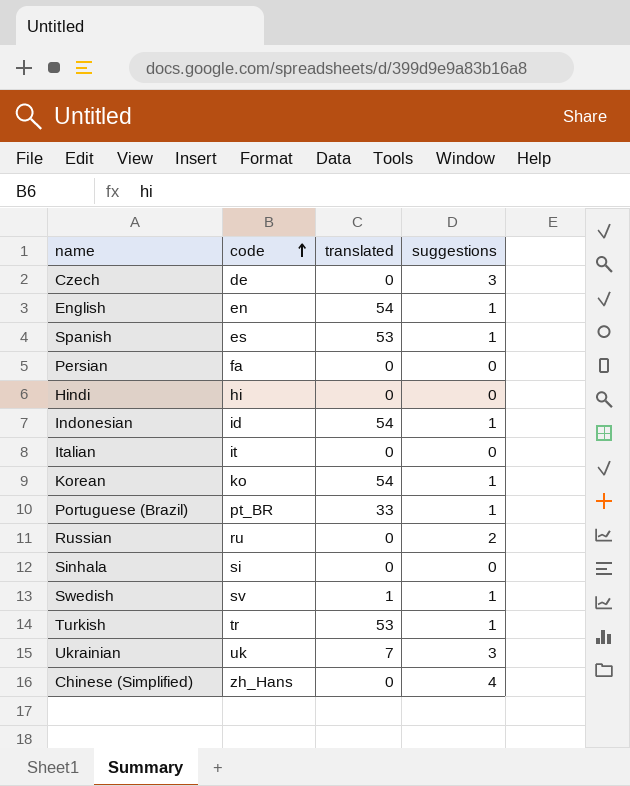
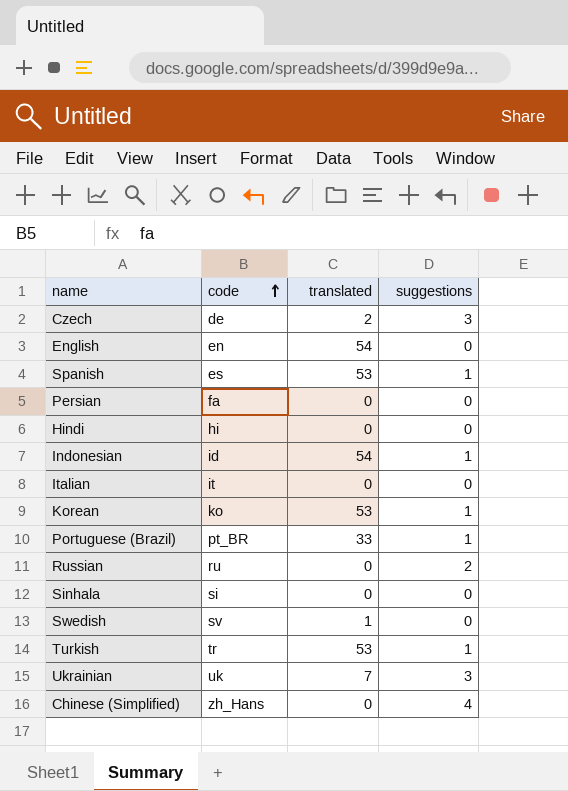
Czech | translated: 0 -> 2
English | suggestions: 1 -> 0
Korean | translated: 54 -> 53
Swedish | suggestions: 1 -> 0

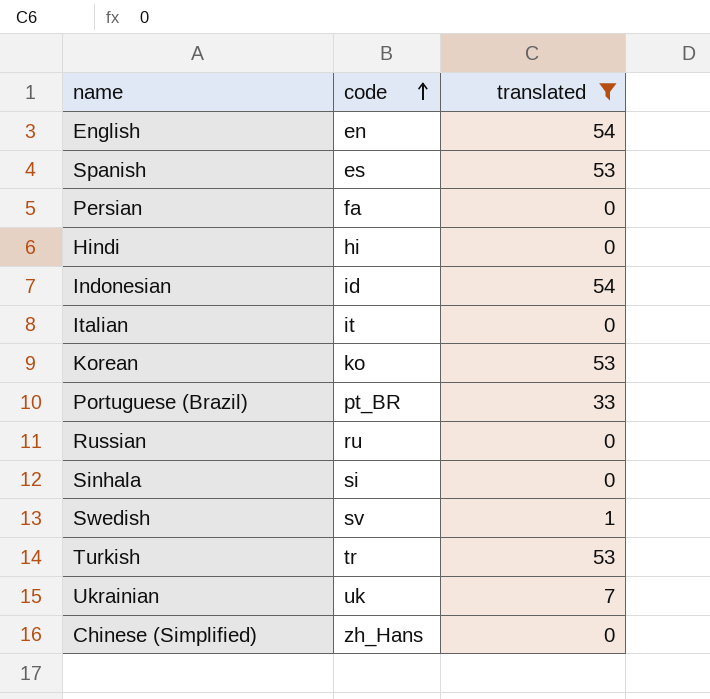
filter: none -> translated != 2
column suggestions | position: 4 -> none

